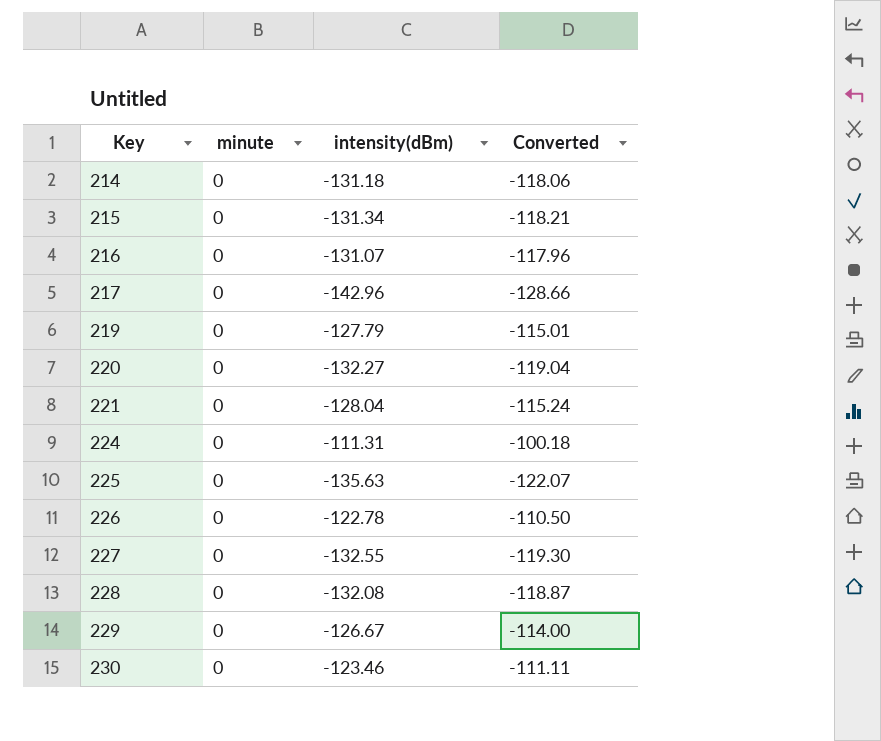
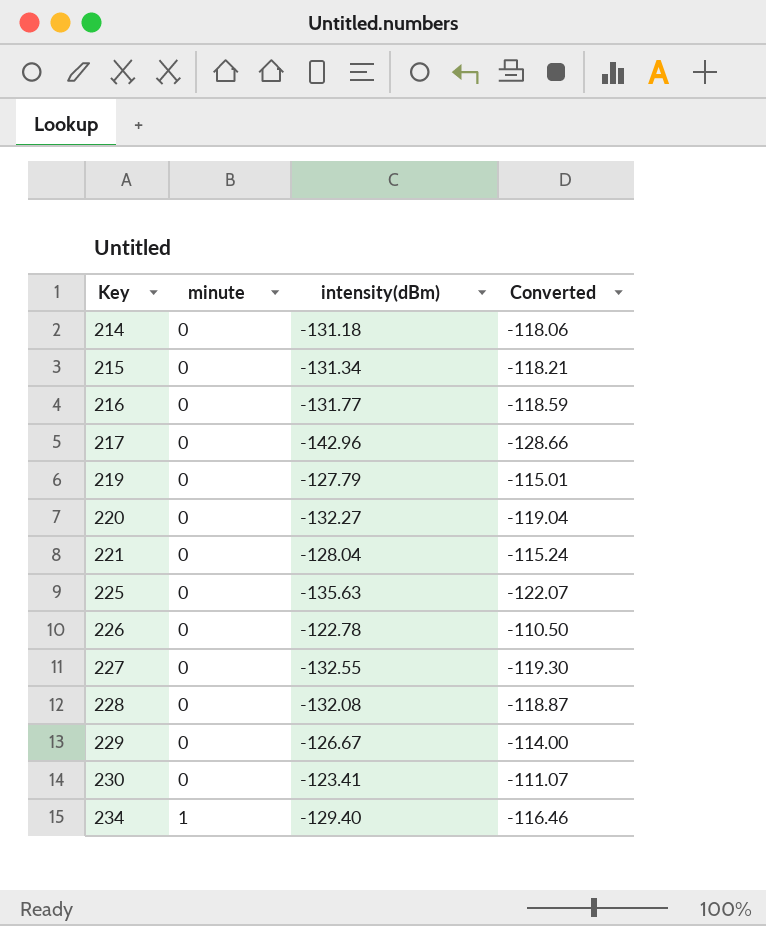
row 224: 0 | -111.31 | -100.18 -> none
216 | intensity(dBm): -131.07 -> -131.77
216 | Converted: -117.96 -> -118.59
230 | intensity(dBm): -123.46 -> -123.41
230 | Converted: -111.11 -> -111.07
row 234: none -> 1 | -129.40 | -116.46

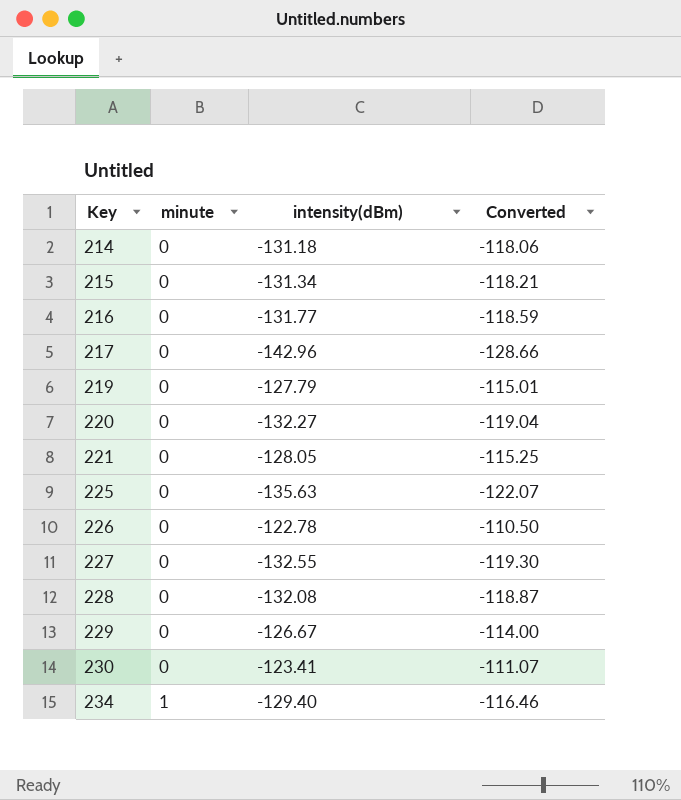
221 | intensity(dBm): -128.04 -> -128.05
221 | Converted: -115.24 -> -115.25

